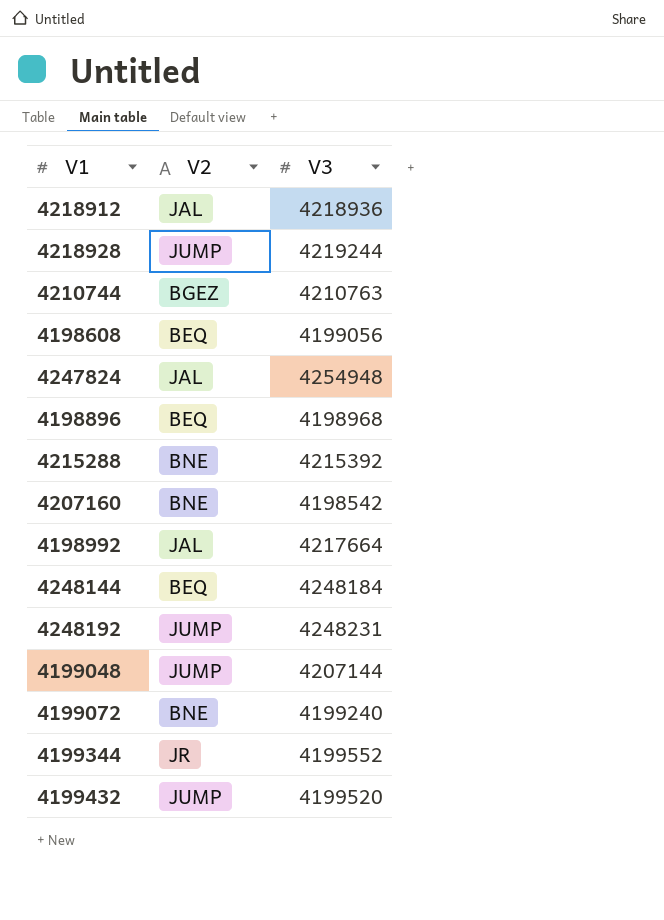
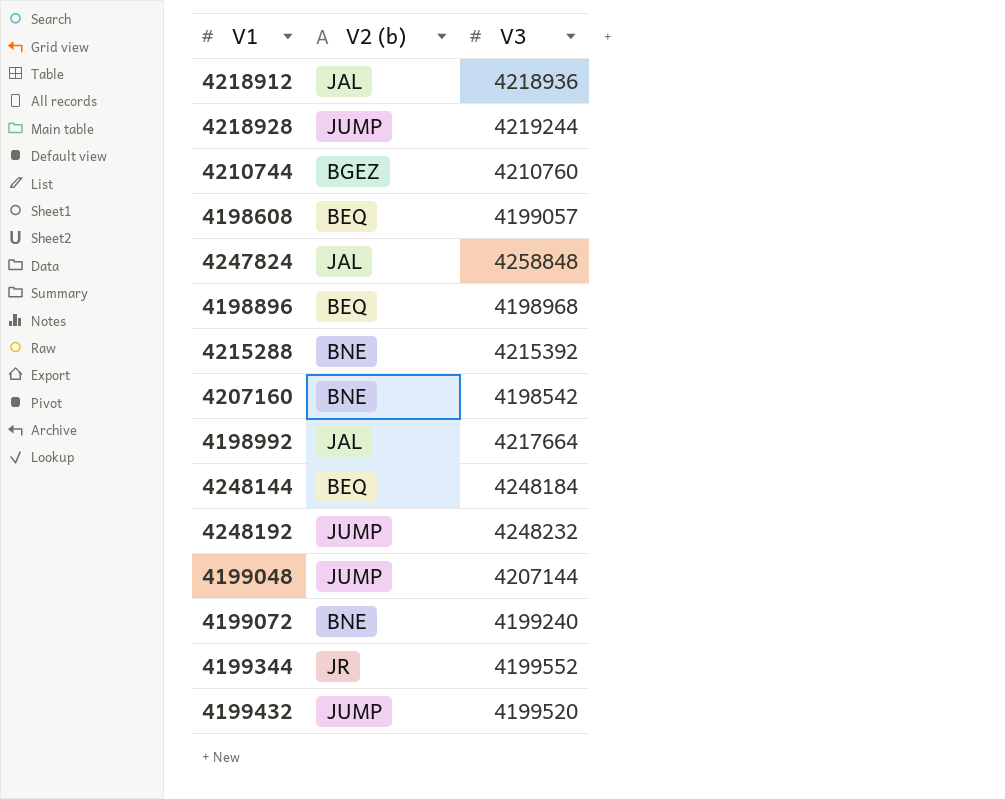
column name: V2 -> V2 (b)
4210744 | V3: 4210763 -> 4210760
4198608 | V3: 4199056 -> 4199057
4247824 | V3: 4254948 -> 4258848
4248192 | V3: 4248231 -> 4248232

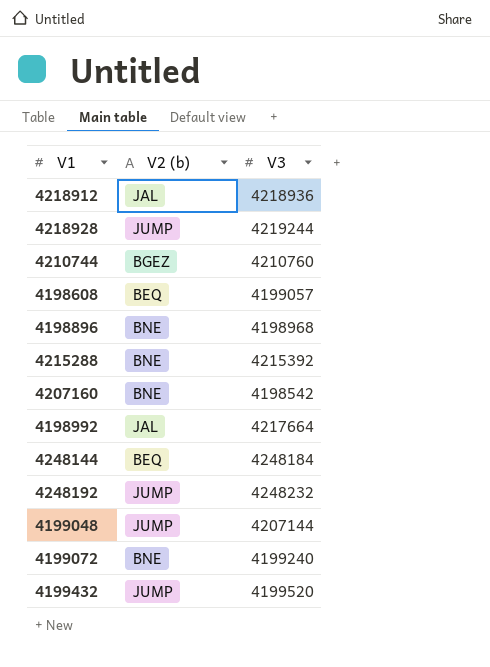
row 4247824: JAL | 4258848 -> none
row 4199344: JR | 4199552 -> none
4198896 | V2 (b): BEQ -> BNE

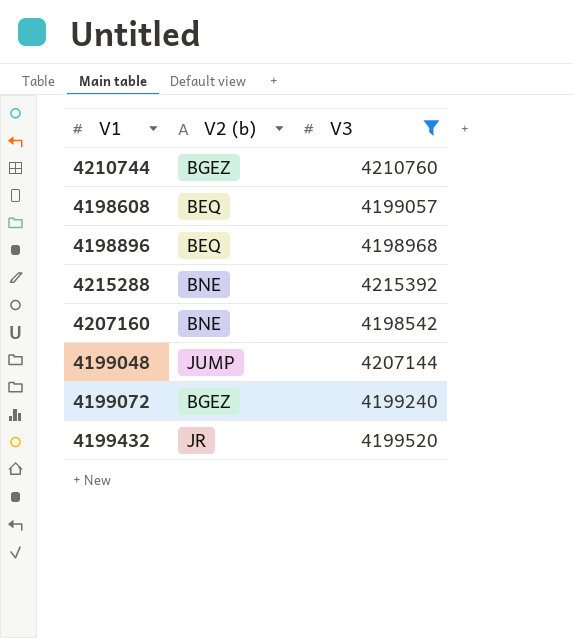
filter: none -> V3 <= 4215392
4198896 | V2 (b): BNE -> BEQ
4199072 | V2 (b): BNE -> BGEZ
4199432 | V2 (b): JUMP -> JR

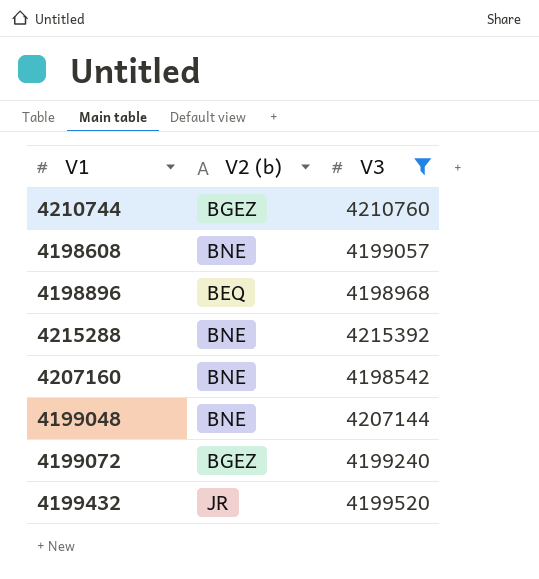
4198608 | V2 (b): BEQ -> BNE
4199048 | V2 (b): JUMP -> BNE

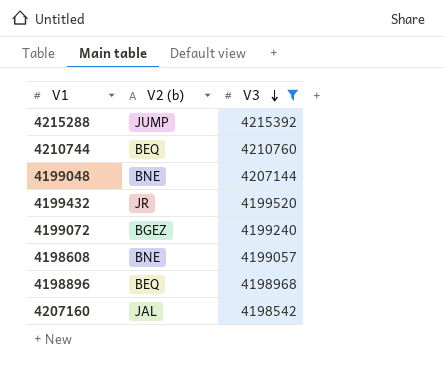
row order: none -> V3 descending
4215288 | V2 (b): BNE -> JUMP
4210744 | V2 (b): BGEZ -> BEQ
4207160 | V2 (b): BNE -> JAL

